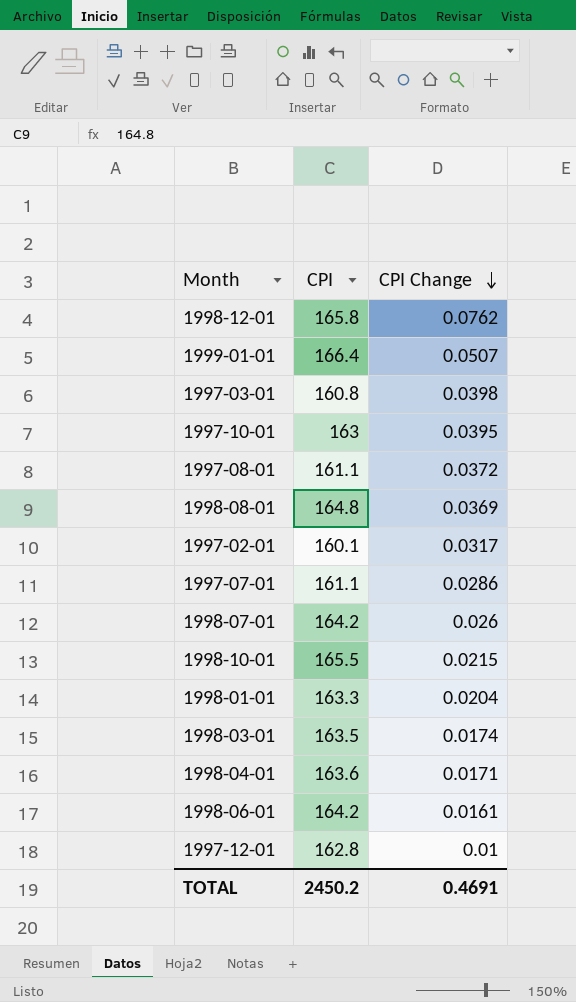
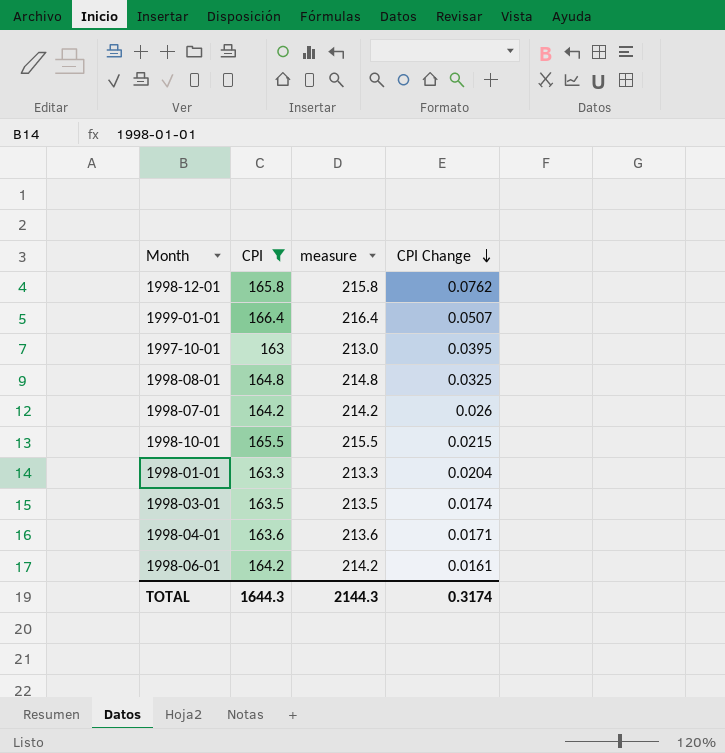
filter: none -> CPI >= 163
column measure | formula: none -> [CPI] + 50
1998-08-01 | CPI Change: 0.0369 -> 0.0325
TOTAL | CPI: 2450.2 -> 1644.3
TOTAL | CPI Change: 0.4691 -> 0.3174

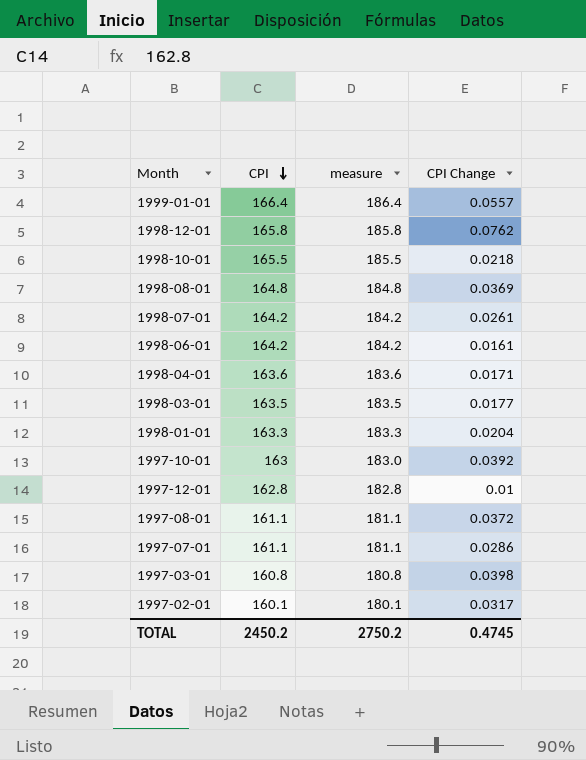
filter: CPI >= 163 -> none
row order: CPI Change descending -> CPI descending
column measure | formula: [CPI] + 50 -> [CPI] + 20
1999-01-01 | CPI Change: 0.0507 -> 0.0557
1998-10-01 | CPI Change: 0.0215 -> 0.0218
1998-08-01 | CPI Change: 0.0325 -> 0.0369
1998-07-01 | CPI Change: 0.026 -> 0.0261
1998-03-01 | CPI Change: 0.0174 -> 0.0177
1997-10-01 | CPI Change: 0.0395 -> 0.0392
TOTAL | CPI: 1644.3 -> 2450.2
TOTAL | measure: 2144.3 -> 2750.2
TOTAL | CPI Change: 0.3174 -> 0.4745

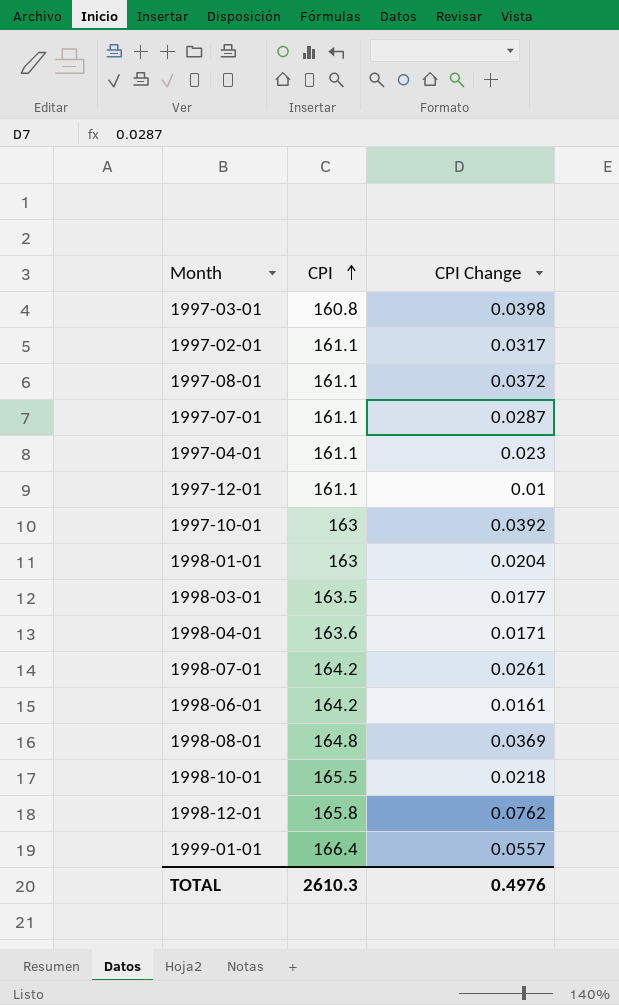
row order: CPI descending -> CPI ascending
column measure | formula: [CPI] + 20 -> none
1997-02-01 | CPI: 160.1 -> 161.1
1997-07-01 | CPI Change: 0.0286 -> 0.0287
row 1997-04-01: none -> 161.1 | 0.023
1997-12-01 | CPI: 162.8 -> 161.1
1998-01-01 | CPI: 163.3 -> 163
TOTAL | CPI: 2450.2 -> 2610.3
TOTAL | CPI Change: 0.4745 -> 0.4976

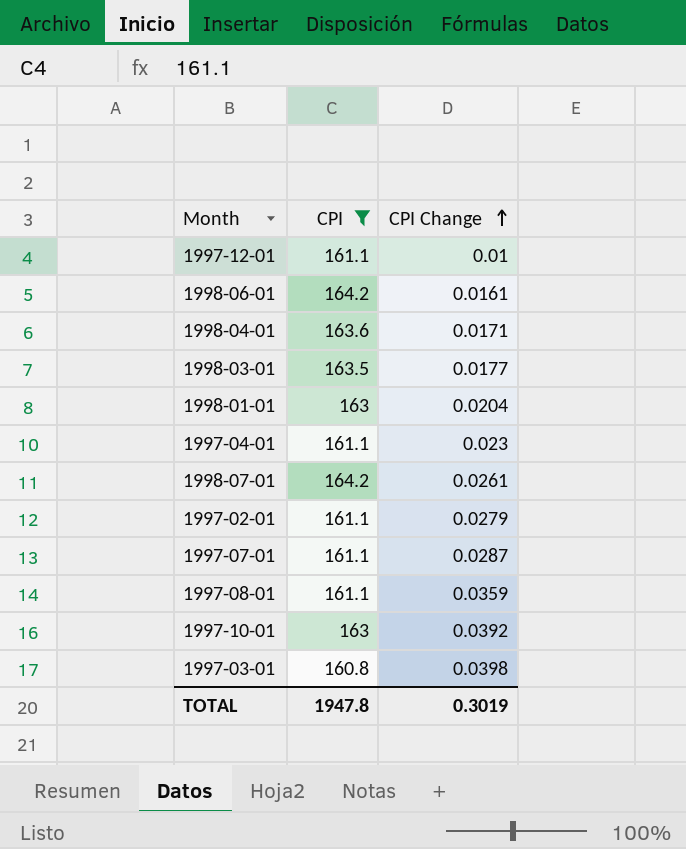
filter: none -> CPI <= 164.2
row order: CPI ascending -> CPI Change ascending
1997-02-01 | CPI Change: 0.0317 -> 0.0279
1997-08-01 | CPI Change: 0.0372 -> 0.0359
TOTAL | CPI: 2610.3 -> 1947.8
TOTAL | CPI Change: 0.4976 -> 0.3019

